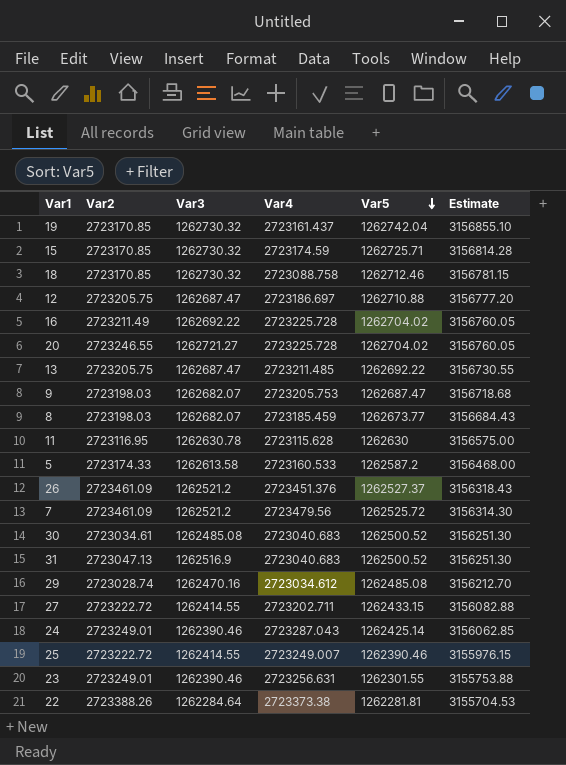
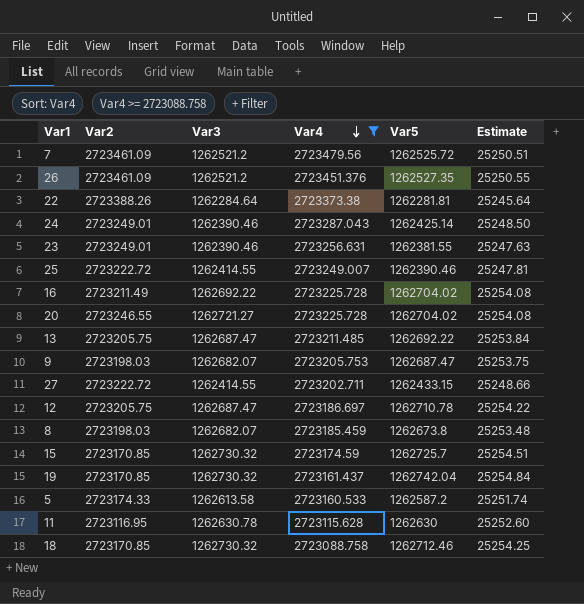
filter: none -> Var4 >= 2723088.758
row order: Var5 descending -> Var4 descending
column Estimate | formula: [Var5] * 2.5 -> [Var5] * 0.02
26 | Var5: 1262527.37 -> 1262527.35
23 | Var5: 1262301.55 -> 1262381.55
12 | Var5: 1262710.88 -> 1262710.78
8 | Var5: 1262673.77 -> 1262673.8
15 | Var5: 1262725.71 -> 1262725.7

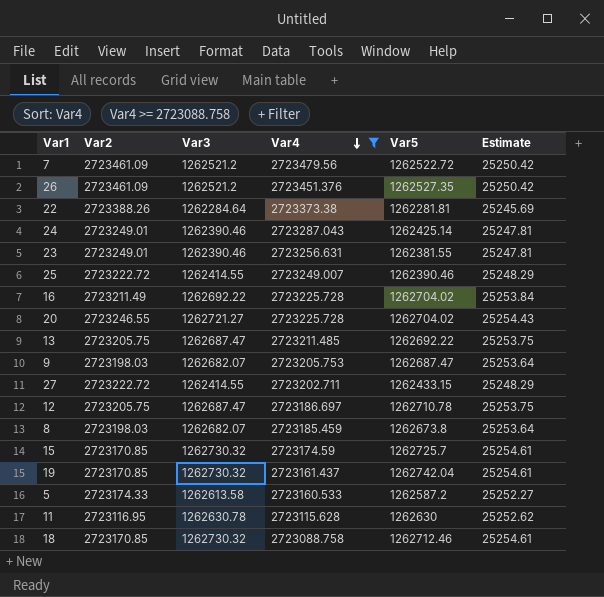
column Estimate | formula: [Var5] * 0.02 -> [Var3] * 0.02
7 | Var5: 1262525.72 -> 1262522.72

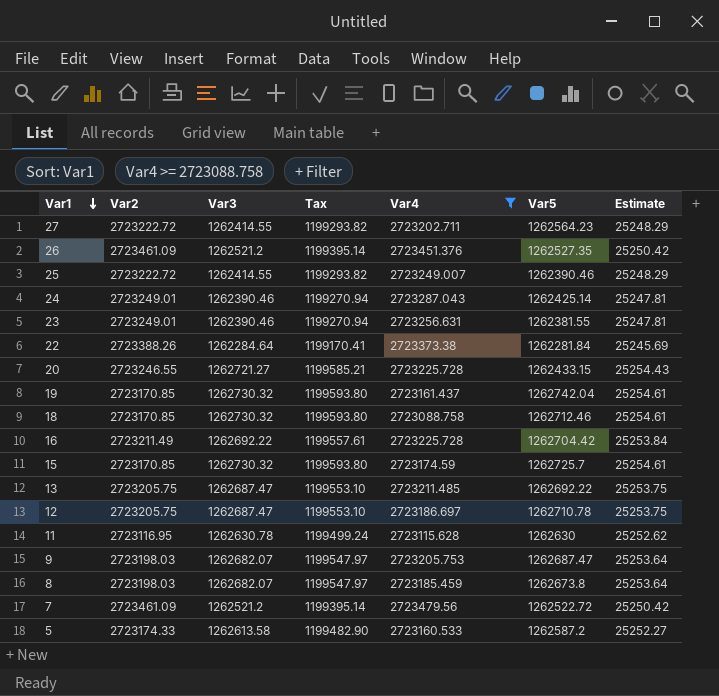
row order: Var4 descending -> Var1 descending
column Tax | formula: none -> [Var3] * 0.95
27 | Var5: 1262433.15 -> 1262564.23
22 | Var5: 1262281.81 -> 1262281.84
20 | Var5: 1262704.02 -> 1262433.15
16 | Var5: 1262704.02 -> 1262704.42

